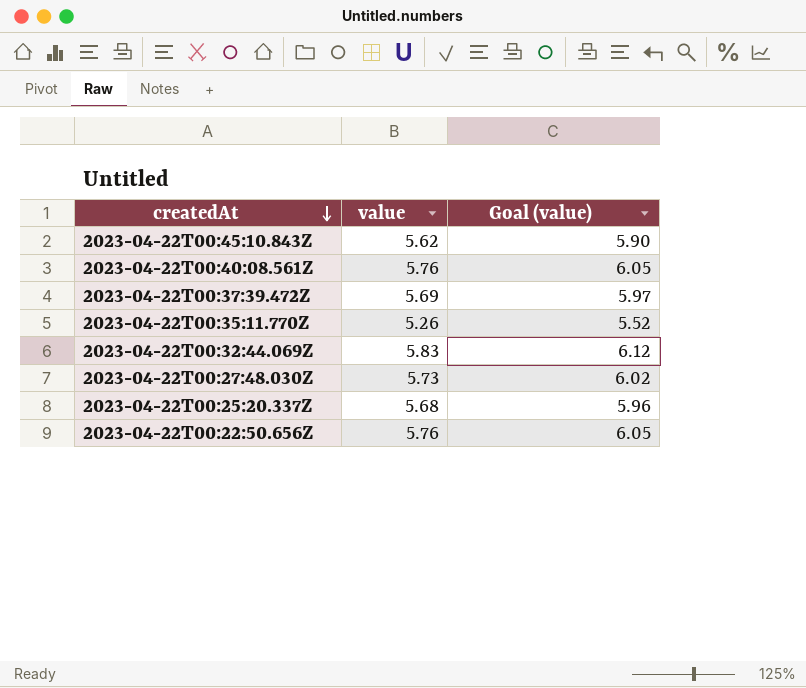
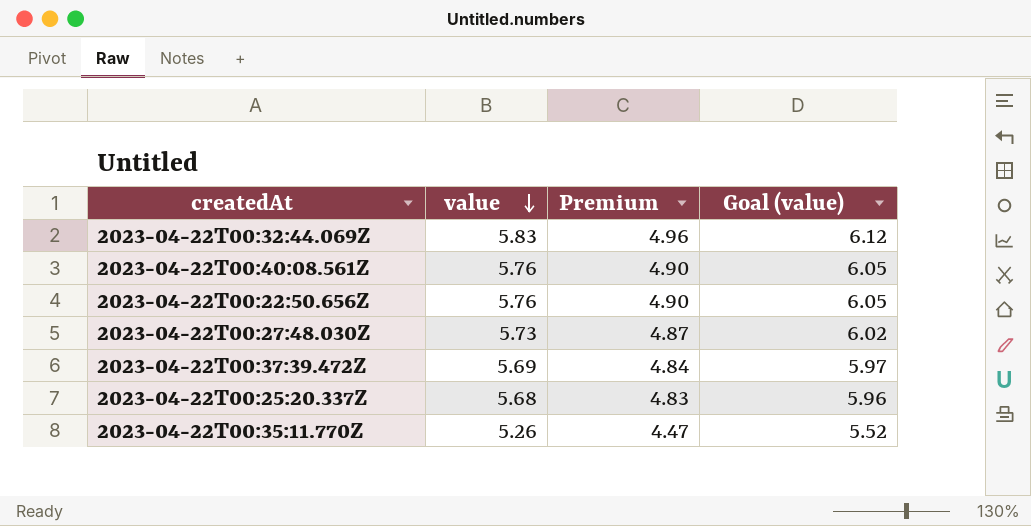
row order: createdAt descending -> value descending
column Premium | formula: none -> [value] * 0.85
row 2023-04-22T00:45:10.843Z: 5.62 | 5.90 -> none

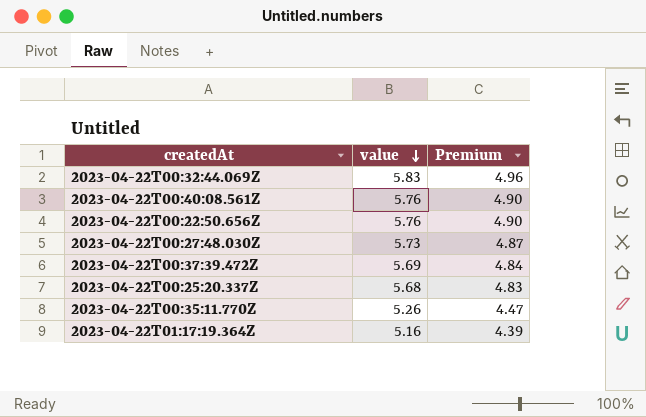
column Goal (value) | formula: [value] * 1.05 -> none
row 2023-04-22T01:17:19.364Z: none -> 5.16 | 4.39

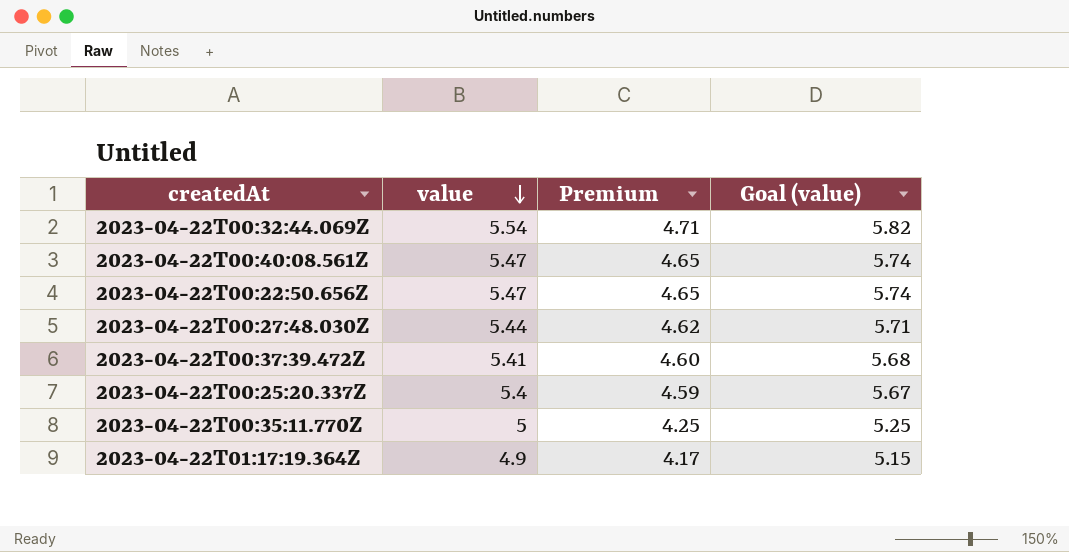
column Goal (value) | formula: none -> [value] * 1.05
2023-04-22T00:32:44.069Z | value: 5.83 -> 5.54
2023-04-22T00:32:44.069Z | Premium: 4.96 -> 4.71
2023-04-22T00:40:08.561Z | value: 5.76 -> 5.47
2023-04-22T00:40:08.561Z | Premium: 4.90 -> 4.65
2023-04-22T00:22:50.656Z | value: 5.76 -> 5.47
2023-04-22T00:22:50.656Z | Premium: 4.90 -> 4.65
2023-04-22T00:27:48.030Z | value: 5.73 -> 5.44
2023-04-22T00:27:48.030Z | Premium: 4.87 -> 4.62
2023-04-22T00:37:39.472Z | value: 5.69 -> 5.41
2023-04-22T00:37:39.472Z | Premium: 4.84 -> 4.60
2023-04-22T00:25:20.337Z | value: 5.68 -> 5.4
2023-04-22T00:25:20.337Z | Premium: 4.83 -> 4.59
2023-04-22T00:35:11.770Z | value: 5.26 -> 5
2023-04-22T00:35:11.770Z | Premium: 4.47 -> 4.25
2023-04-22T01:17:19.364Z | value: 5.16 -> 4.9
2023-04-22T01:17:19.364Z | Premium: 4.39 -> 4.17

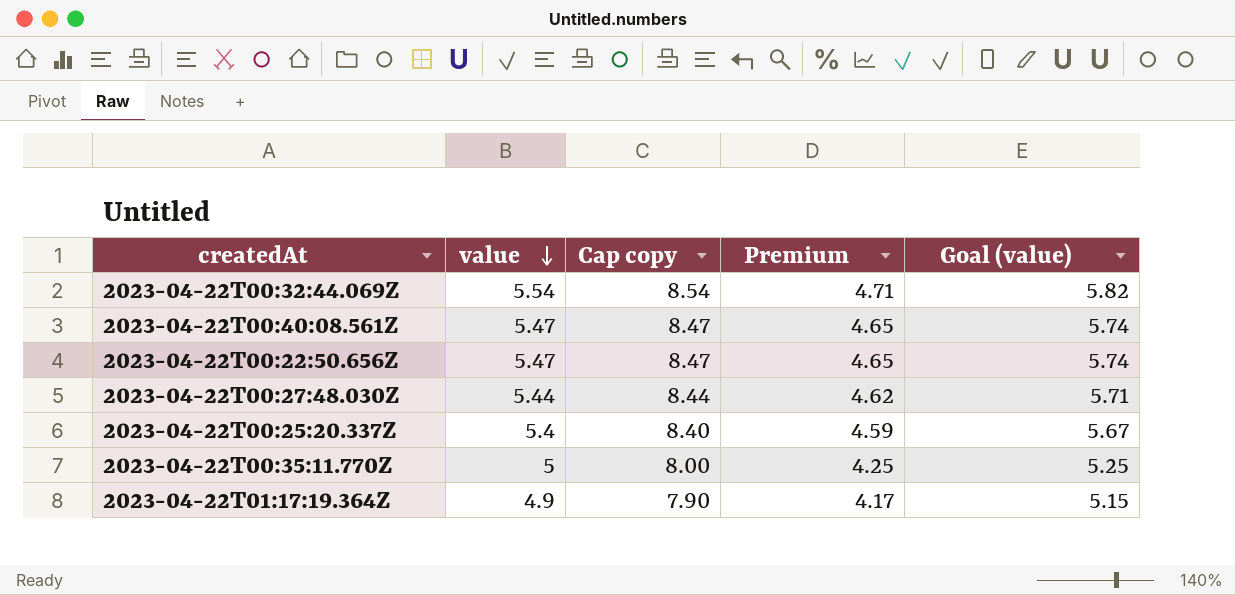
column Cap copy | formula: none -> [value] + 3
row 2023-04-22T00:37:39.472Z: 5.41 | 4.60 | 5.68 -> none

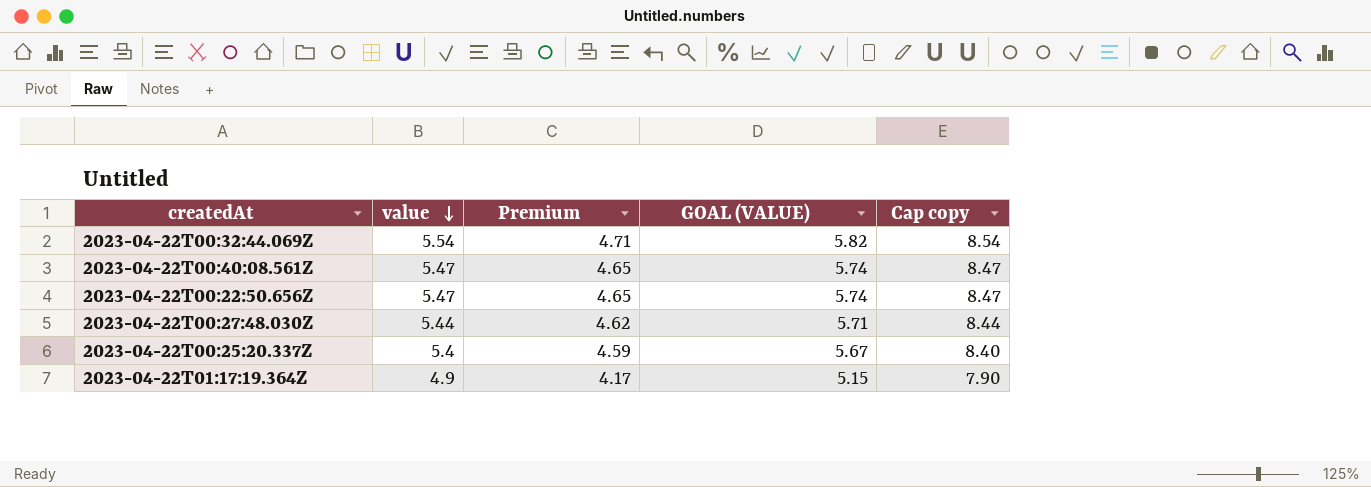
column name: Goal (value) -> GOAL (VALUE)
column Cap copy | position: 3 -> 5
row 2023-04-22T00:35:11.770Z: 5 | 8.00 | 4.25 | 5.25 -> none

